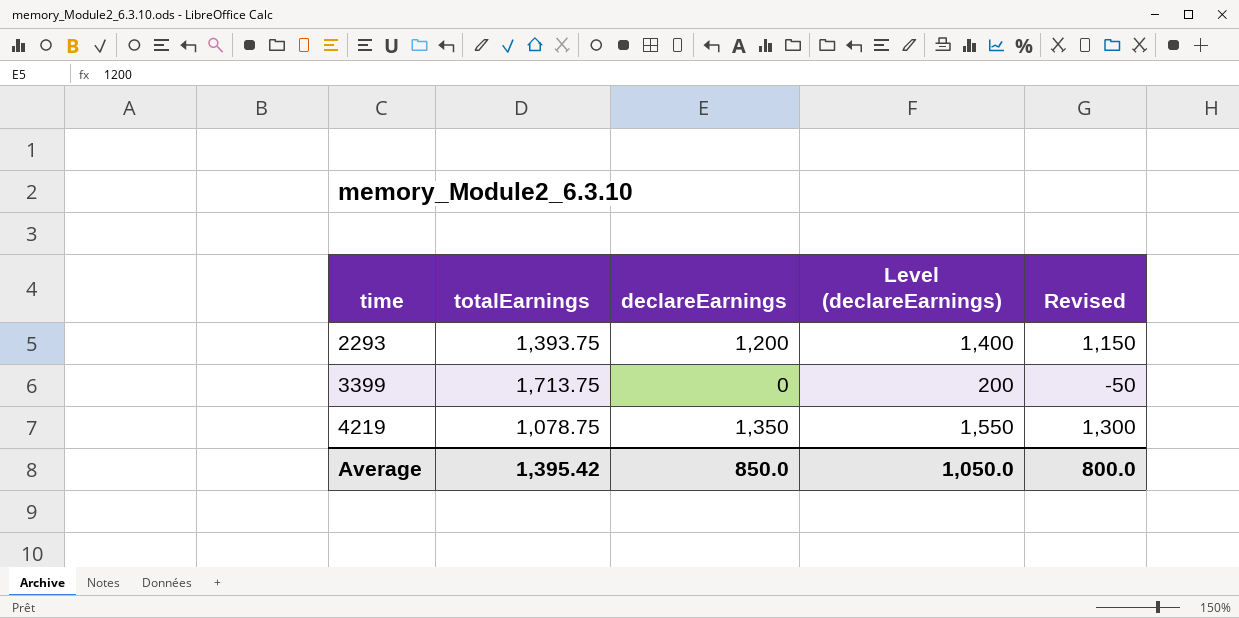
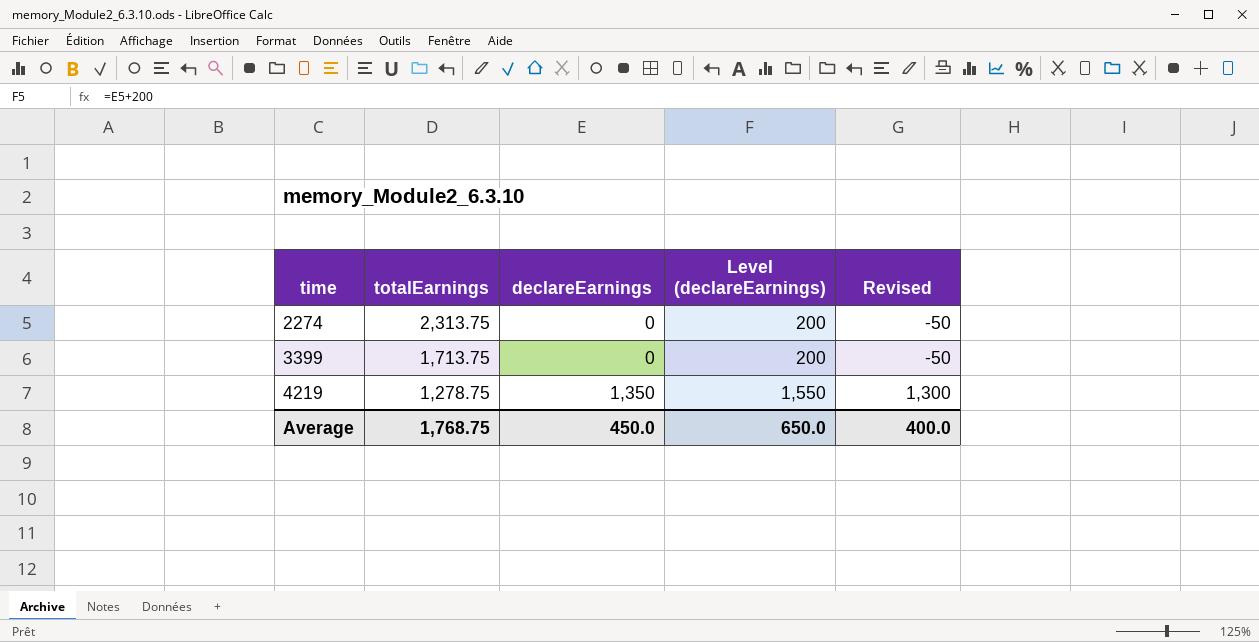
row 2293: 1,393.75 | 1,200 | 1,400 | 1,150 -> none
row 2274: none -> 2,313.75 | 0 | 200 | -50
4219 | totalEarnings: 1,078.75 -> 1,278.75
Average | totalEarnings: 1,395.42 -> 1,768.75
Average | declareEarnings: 850.0 -> 450.0
Average | Level (declareEarnings): 1,050.0 -> 650.0
Average | Revised: 800.0 -> 400.0

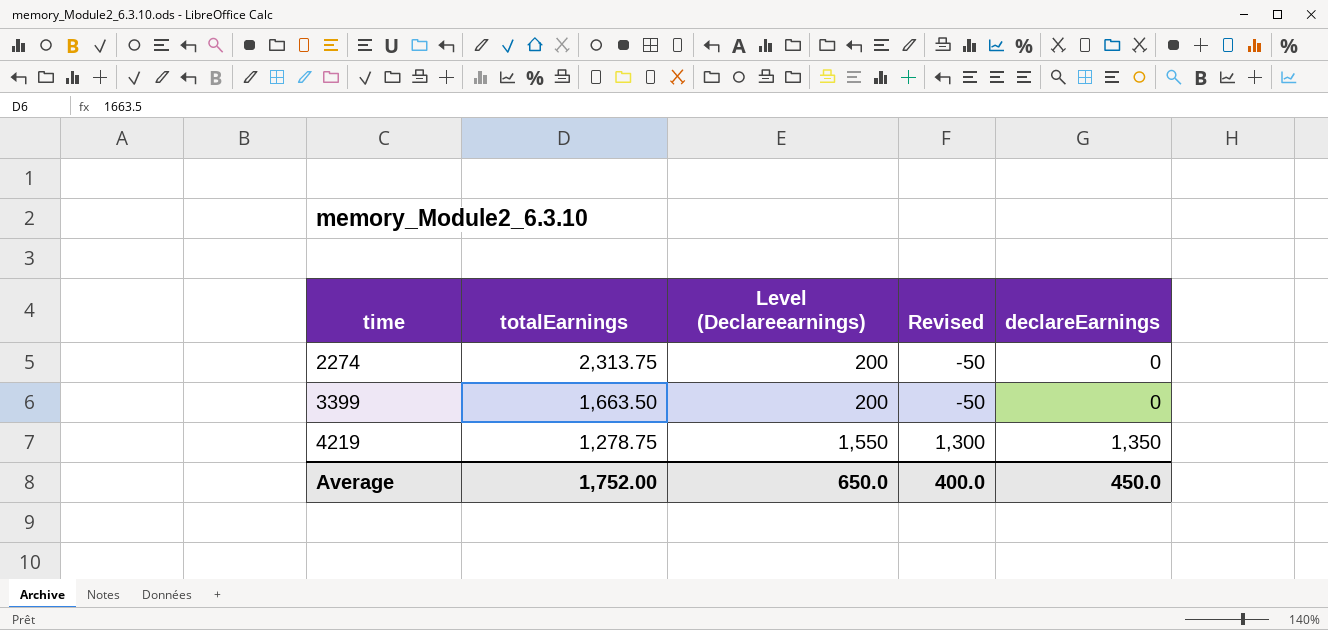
column name: Level (declareEarnings) -> Level (Declareearnings)
column declareEarnings | position: 3 -> 5
3399 | totalEarnings: 1,713.75 -> 1,663.50
Average | totalEarnings: 1,768.75 -> 1,752.00

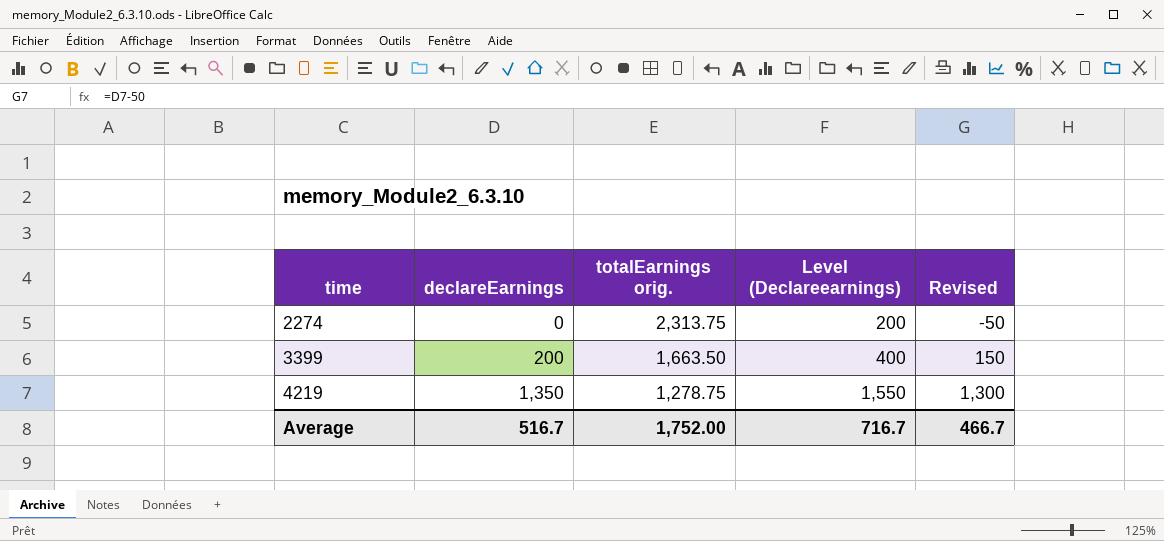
column declareEarnings | position: 5 -> 2
column name: totalEarnings -> totalEarnings orig.
3399 | declareEarnings: 0 -> 200
3399 | Level (Declareearnings): 200 -> 400
3399 | Revised: -50 -> 150
Average | declareEarnings: 450.0 -> 516.7
Average | Level (Declareearnings): 650.0 -> 716.7
Average | Revised: 400.0 -> 466.7

